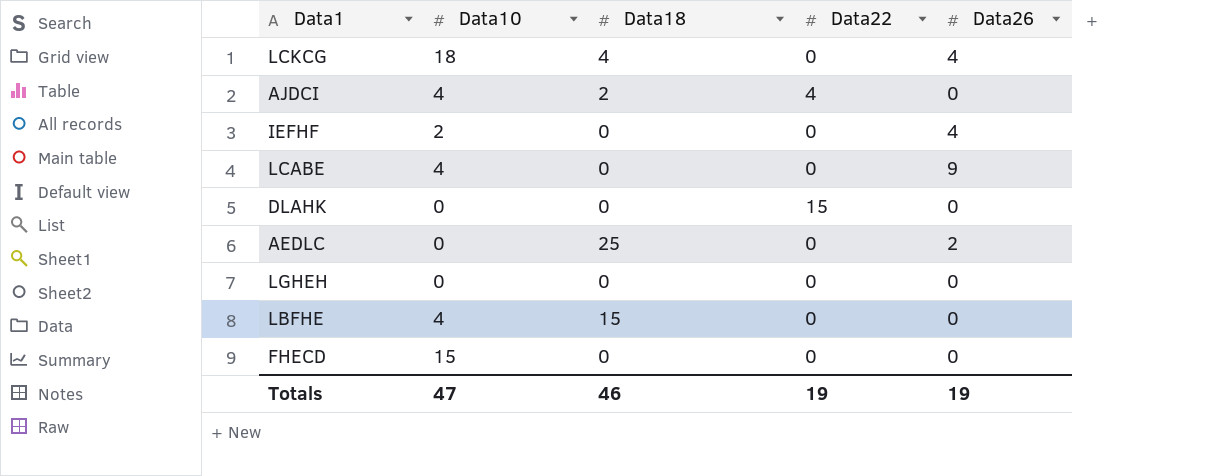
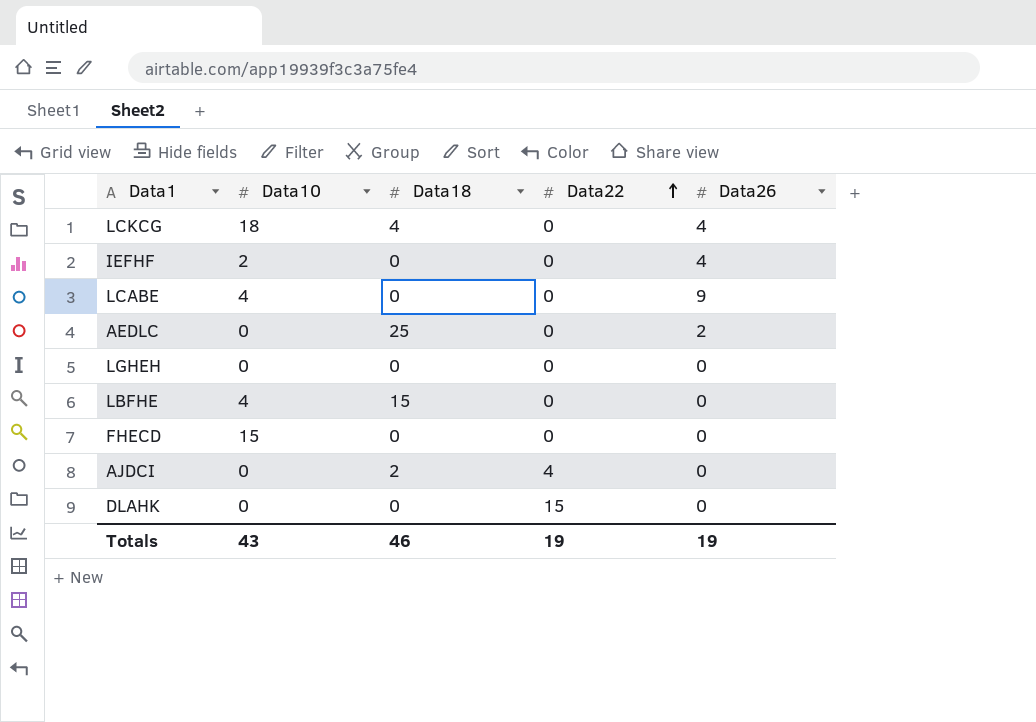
row order: none -> Data22 ascending
AJDCI | Data10: 4 -> 0
Totals | Data10: 47 -> 43

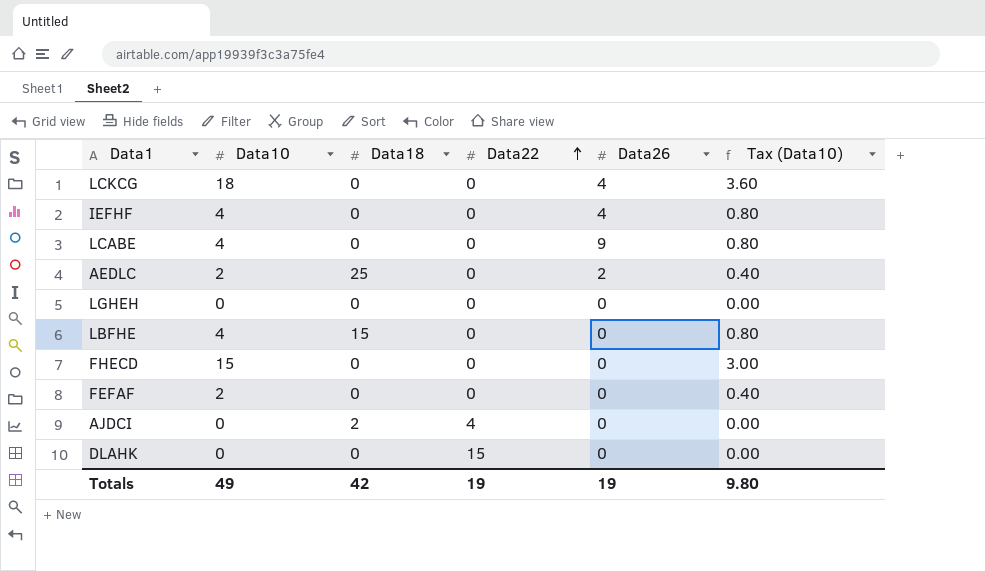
column Tax (Data10) | formula: none -> [Data10] * 0.2
LCKCG | Data18: 4 -> 0
IEFHF | Data10: 2 -> 4
AEDLC | Data10: 0 -> 2
row FEFAF: none -> 2 | 0 | 0 | 0 | 0.40
Totals | Data10: 43 -> 49
Totals | Data18: 46 -> 42

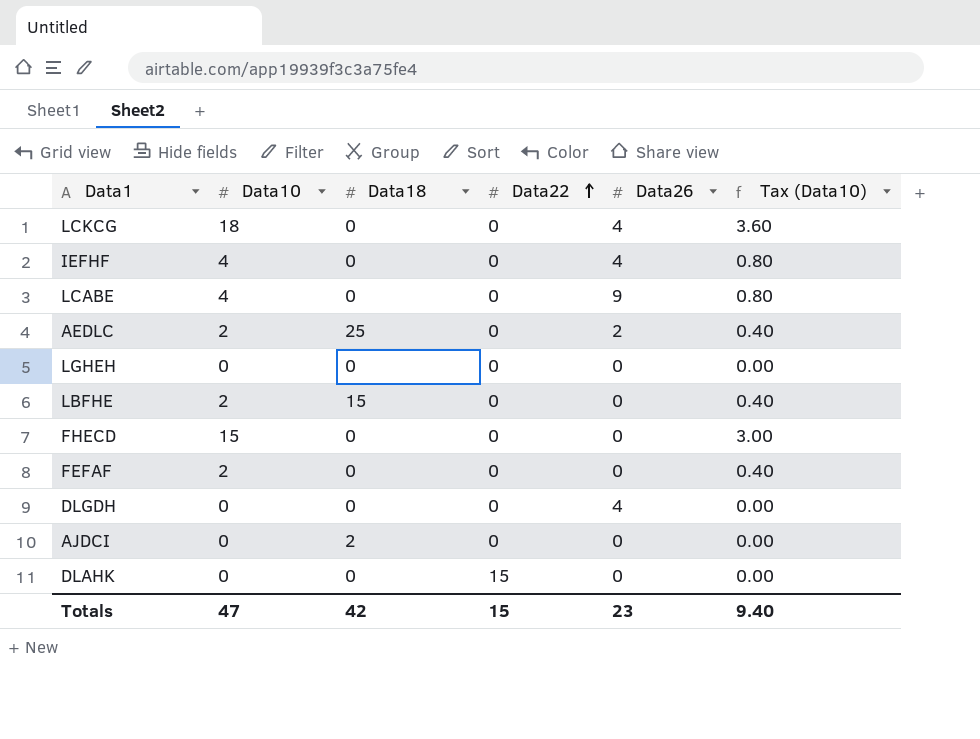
LBFHE | Data10: 4 -> 2
LBFHE | Tax (Data10): 0.80 -> 0.40
row DLGDH: none -> 0 | 0 | 0 | 4 | 0.00
AJDCI | Data22: 4 -> 0
Totals | Data10: 49 -> 47
Totals | Data22: 19 -> 15
Totals | Data26: 19 -> 23
Totals | Tax (Data10): 9.80 -> 9.40

